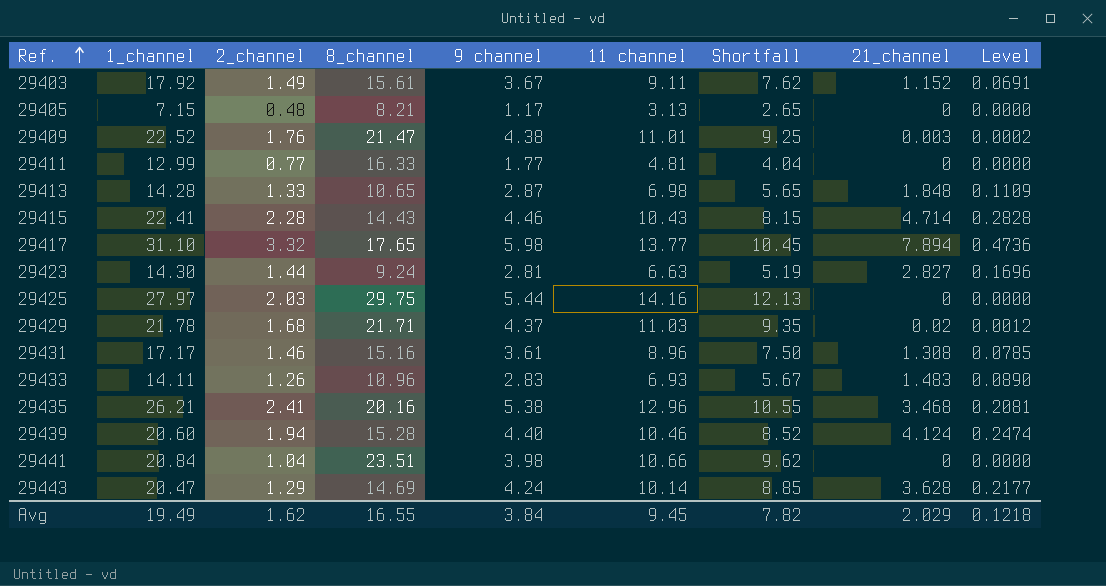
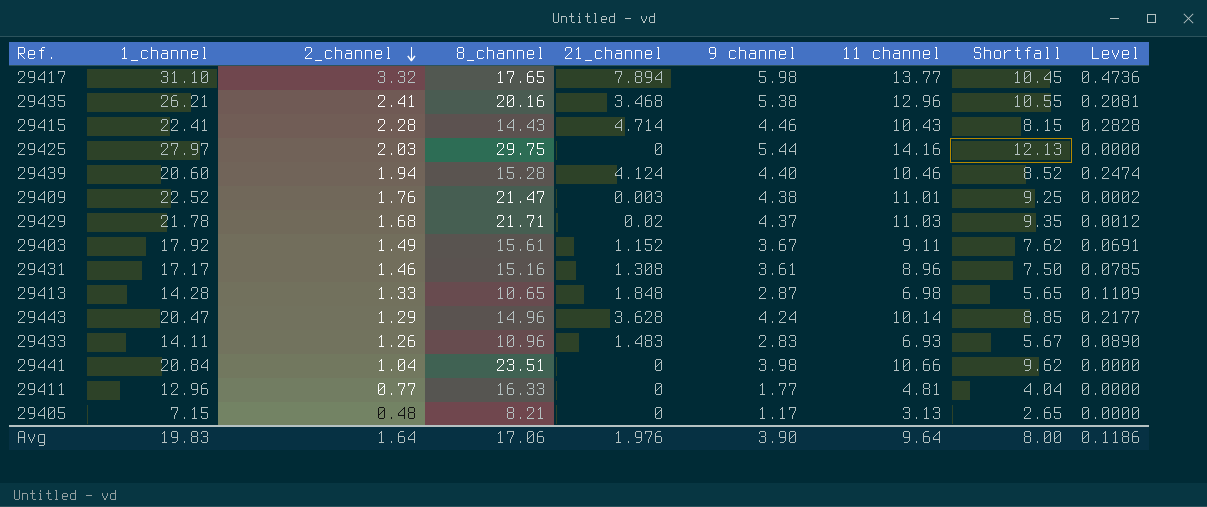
row order: Ref. ascending -> 2_channel descending
column 21_channel | position: 8 -> 5
row 29423: 14.30 | 1.44 | 9.24 | 2.81 | 6.63 | 5.19 | 2.827 | 0.1696 -> none
29443 | 8_channel: 14.69 -> 14.96
29411 | 1_channel: 12.99 -> 12.96
Avg | 1_channel: 19.49 -> 19.83
Avg | 2_channel: 1.62 -> 1.64
Avg | 8_channel: 16.55 -> 17.06
Avg | 21_channel: 2.029 -> 1.976
Avg | 9 channel: 3.84 -> 3.90
Avg | 11 channel: 9.45 -> 9.64
Avg | Shortfall: 7.82 -> 8.00
Avg | Level: 0.1218 -> 0.1186

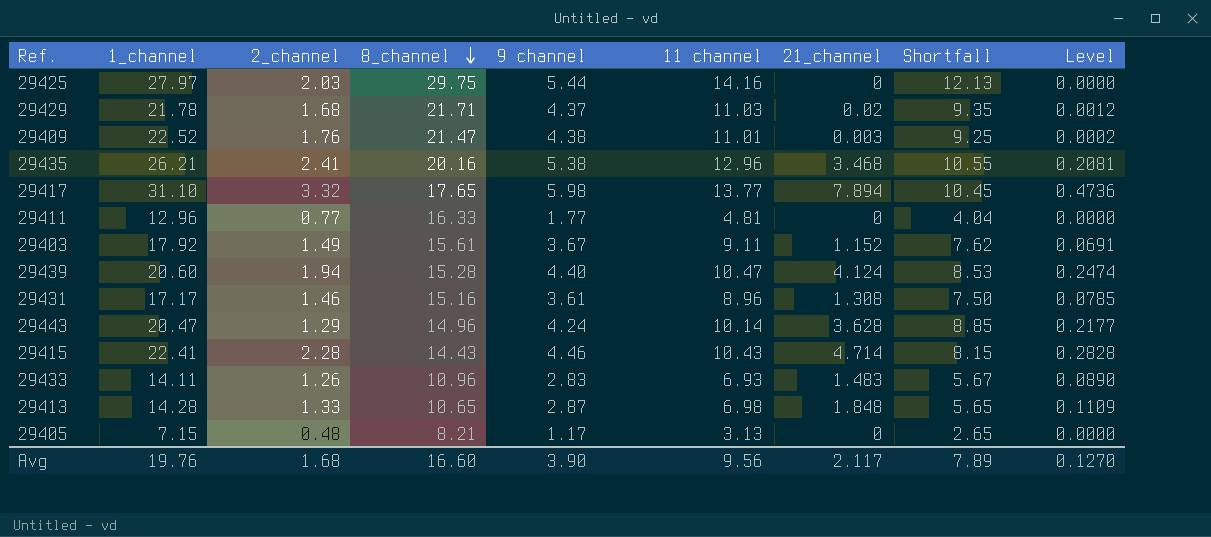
row order: 2_channel descending -> 8_channel descending
column 21_channel | position: 5 -> 7
row 29441: 20.84 | 1.04 | 23.51 | 0 | 3.98 | 10.66 | 9.62 | 0.0000 -> none
29439 | 11 channel: 10.46 -> 10.47
29439 | Shortfall: 8.52 -> 8.53
Avg | 1_channel: 19.83 -> 19.76
Avg | 2_channel: 1.64 -> 1.68
Avg | 8_channel: 17.06 -> 16.60
Avg | 11 channel: 9.64 -> 9.56
Avg | 21_channel: 1.976 -> 2.117
Avg | Shortfall: 8.00 -> 7.89
Avg | Level: 0.1186 -> 0.1270

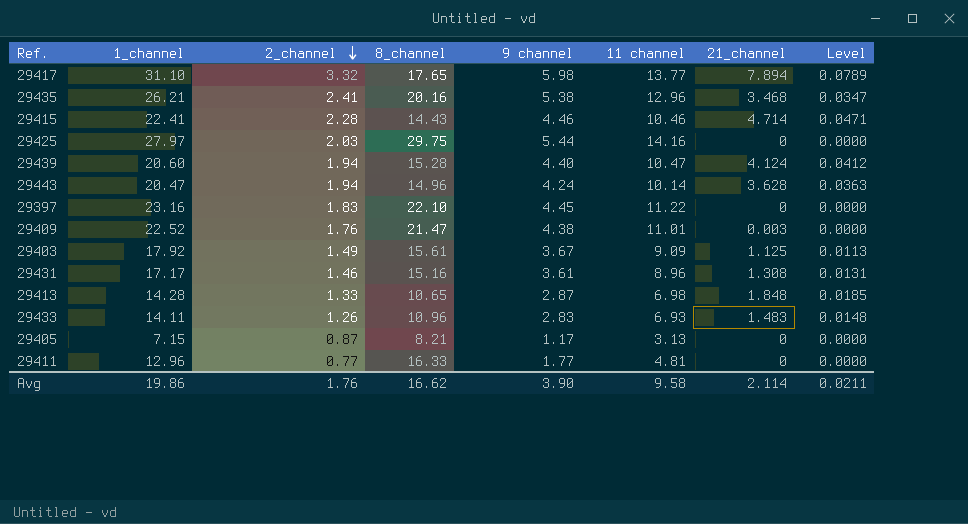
row order: 8_channel descending -> 2_channel descending
column Shortfall | formula: [11 channel] - [2_channel] -> none
column Level | formula: [21_channel] * 0.06 -> [21_channel] * 0.01
row 29429: 21.78 | 1.68 | 21.71 | 4.37 | 11.03 | 0.02 | 9.35 | 0.0012 -> none
29415 | 11 channel: 10.43 -> 10.46
29443 | 2_channel: 1.29 -> 1.94
row 29397: none -> 23.16 | 1.83 | 22.10 | 4.45 | 11.22 | 0 | 0.0000
29403 | 11 channel: 9.11 -> 9.09
29403 | 21_channel: 1.152 -> 1.125
29405 | 2_channel: 0.48 -> 0.87
Avg | 1_channel: 19.76 -> 19.86
Avg | 2_channel: 1.68 -> 1.76
Avg | 8_channel: 16.60 -> 16.62
Avg | 11 channel: 9.56 -> 9.58
Avg | 21_channel: 2.117 -> 2.114
Avg | Level: 0.1270 -> 0.0211

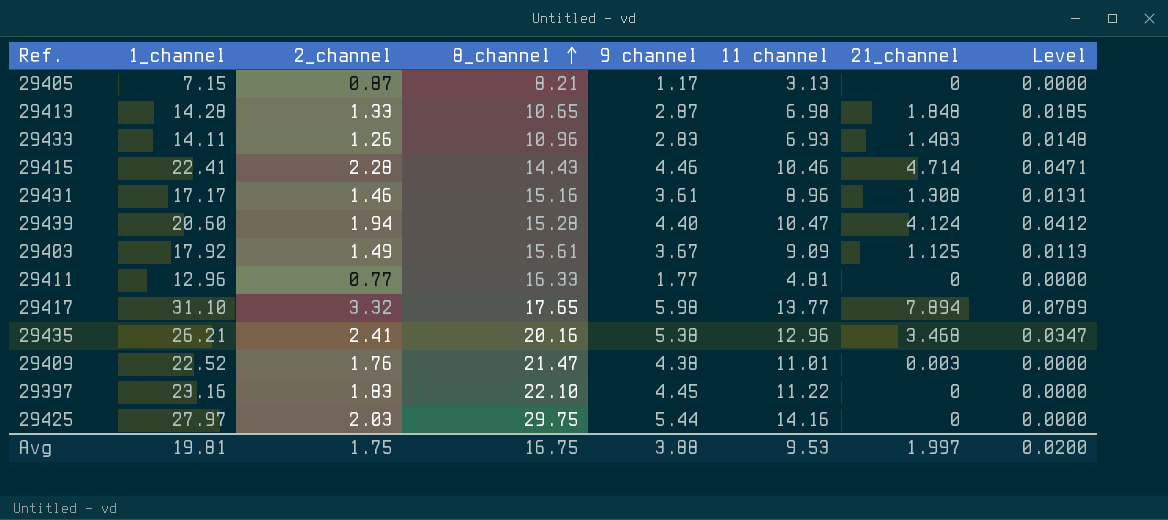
row order: 2_channel descending -> 8_channel ascending
row 29443: 20.47 | 1.94 | 14.96 | 4.24 | 10.14 | 3.628 | 0.0363 -> none
Avg | 1_channel: 19.86 -> 19.81
Avg | 2_channel: 1.76 -> 1.75
Avg | 8_channel: 16.62 -> 16.75
Avg | 9 channel: 3.90 -> 3.88
Avg | 11 channel: 9.58 -> 9.53
Avg | 21_channel: 2.114 -> 1.997
Avg | Level: 0.0211 -> 0.0200

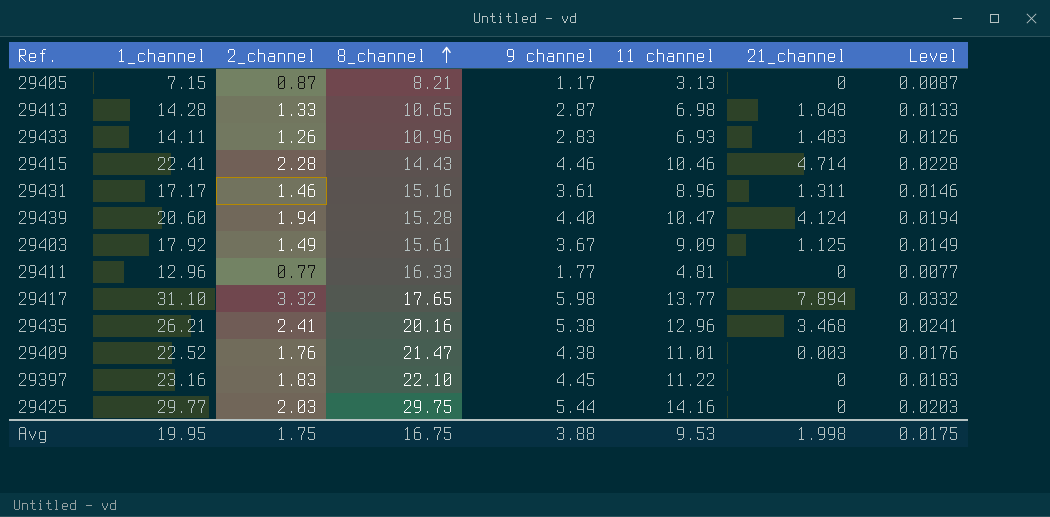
column Level | formula: [21_channel] * 0.01 -> [2_channel] * 0.01
29431 | 21_channel: 1.308 -> 1.311
29425 | 1_channel: 27.97 -> 29.77
Avg | 1_channel: 19.81 -> 19.95
Avg | 21_channel: 1.997 -> 1.998
Avg | Level: 0.0200 -> 0.0175

